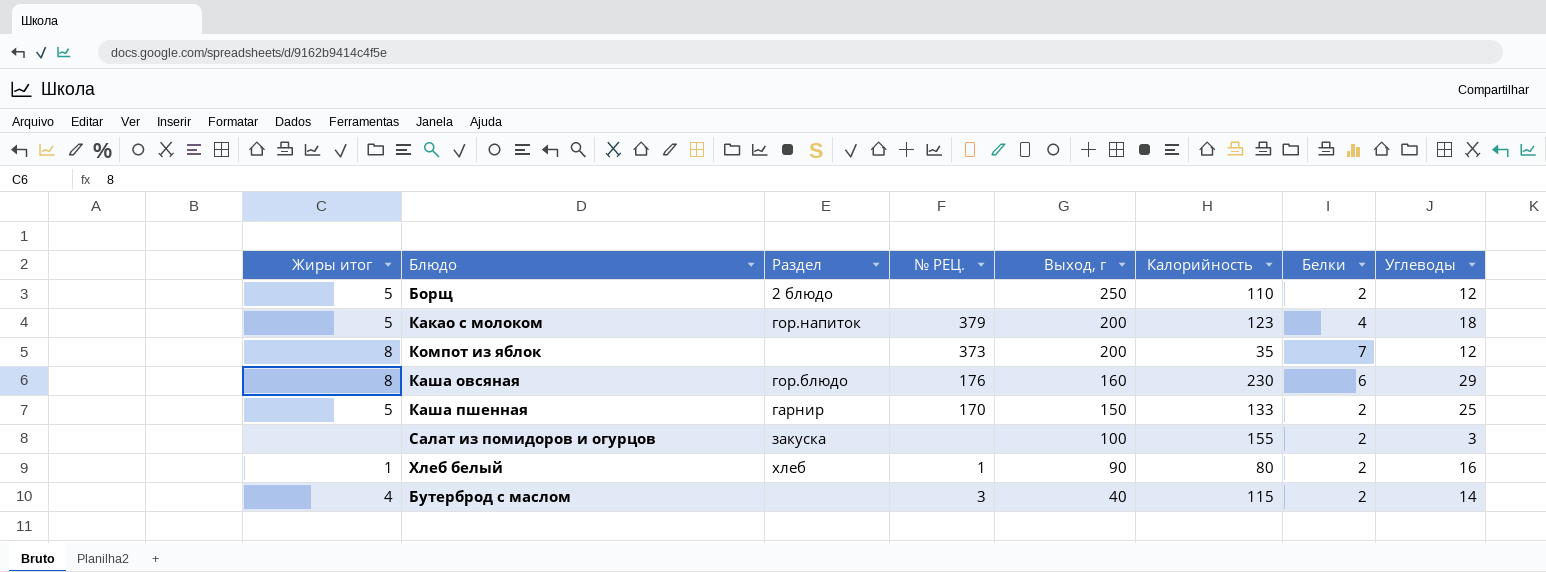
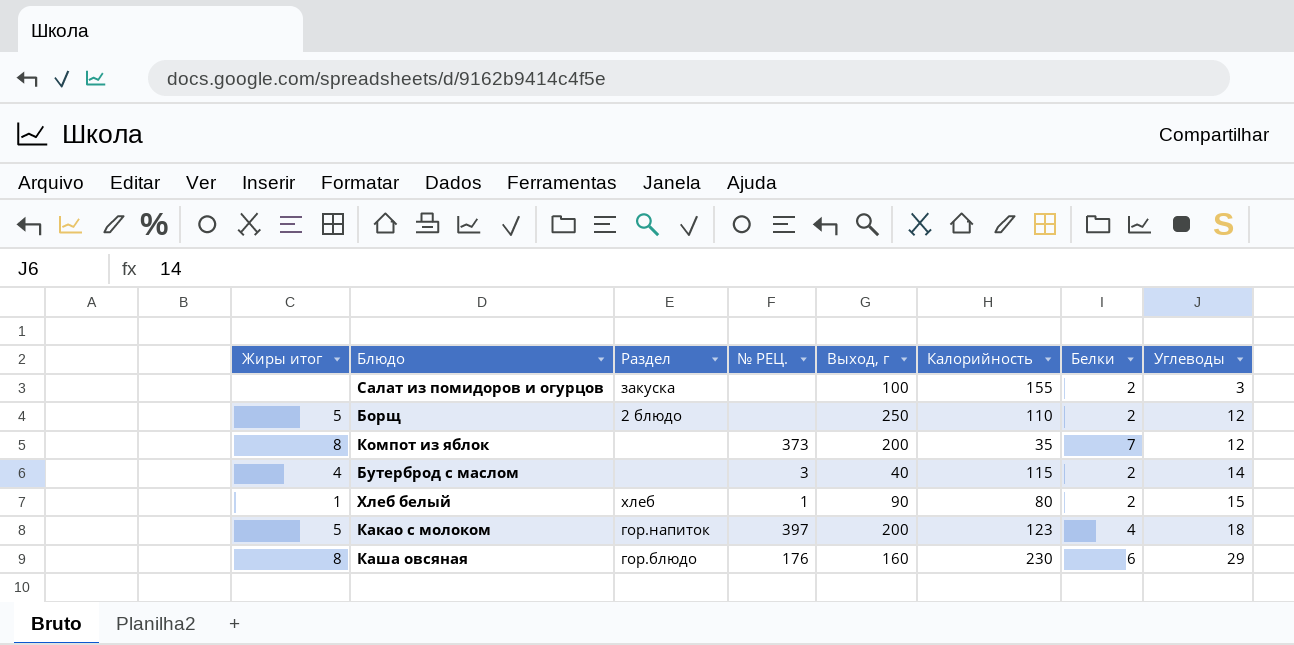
row order: Выход, г descending -> Углеводы ascending
row Каша пшенная: 5 | гарнир | 170 | 150 | 133 | 2 | 25 -> none
Хлеб белый | Углеводы: 16 -> 15
Какао с молоком | № РЕЦ.: 379 -> 397

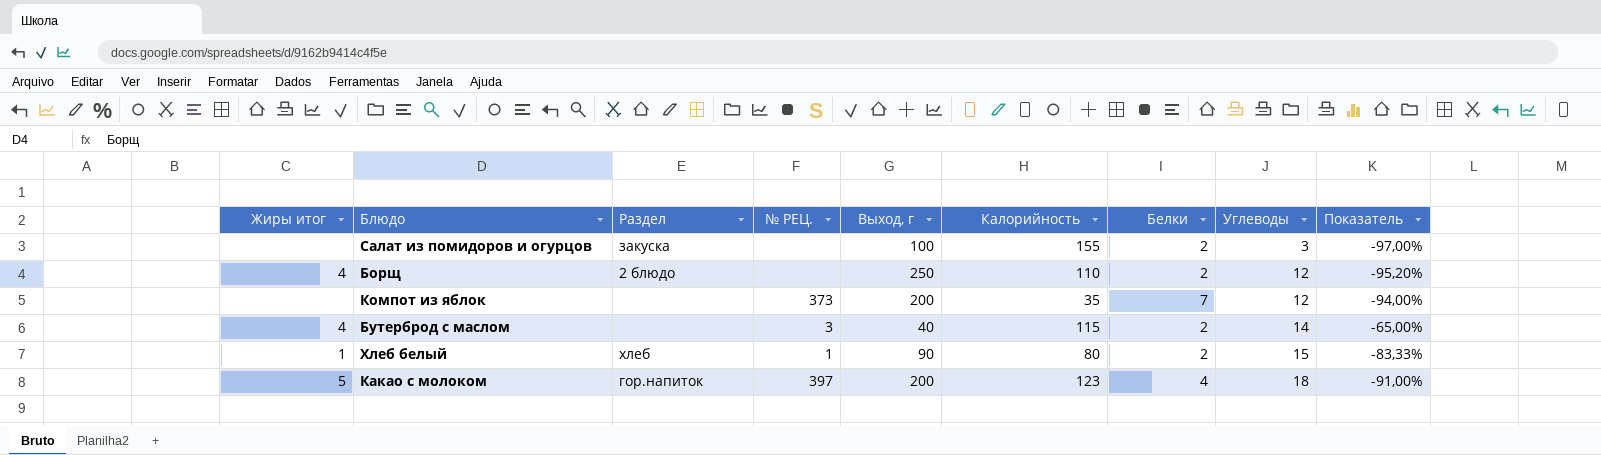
column Показатель | formula: none -> ([Углеводы] - [Выход, г]) / [Выход, г]
row Каша овсяная: 8 | гор.блюдо | 176 | 160 | 230 | 6 | 29 -> none
Борщ | Жиры итог: 5 -> 4
Компот из яблок | Жиры итог: 8 -> none

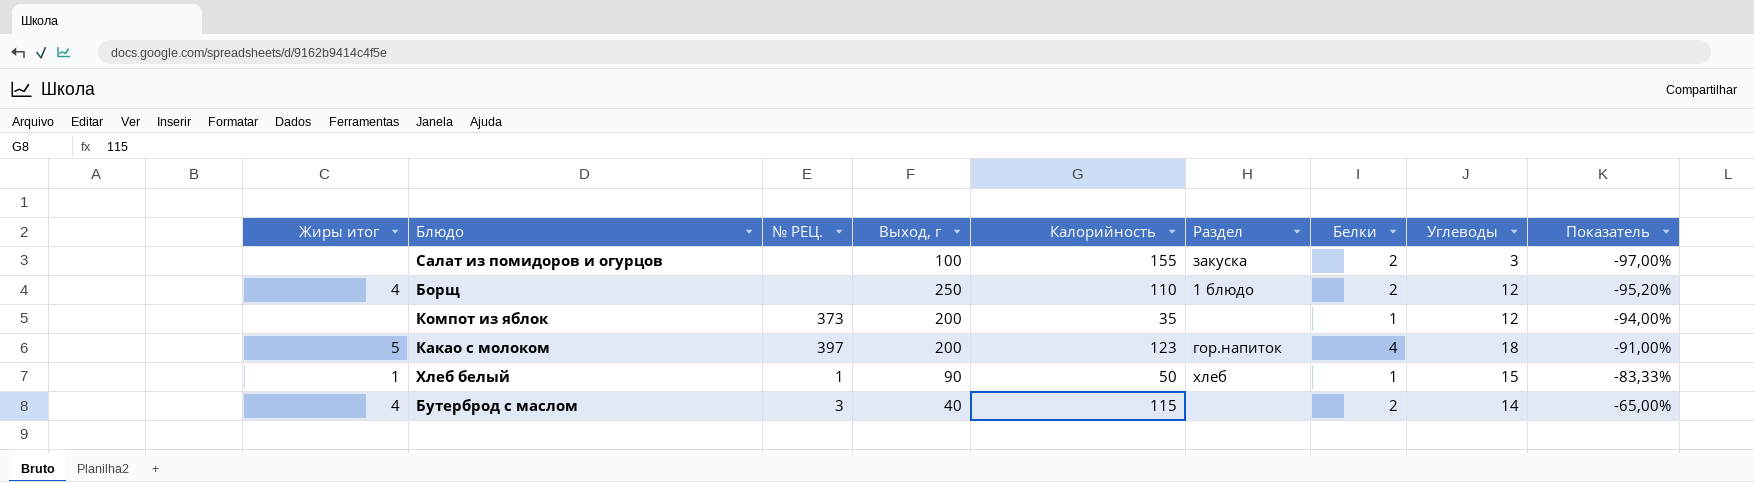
row order: Углеводы ascending -> Показатель ascending
column Раздел | position: 3 -> 6
Борщ | Раздел: 2 блюдо -> 1 блюдо
Компот из яблок | Белки: 7 -> 1
Хлеб белый | Калорийность: 80 -> 50
Хлеб белый | Белки: 2 -> 1

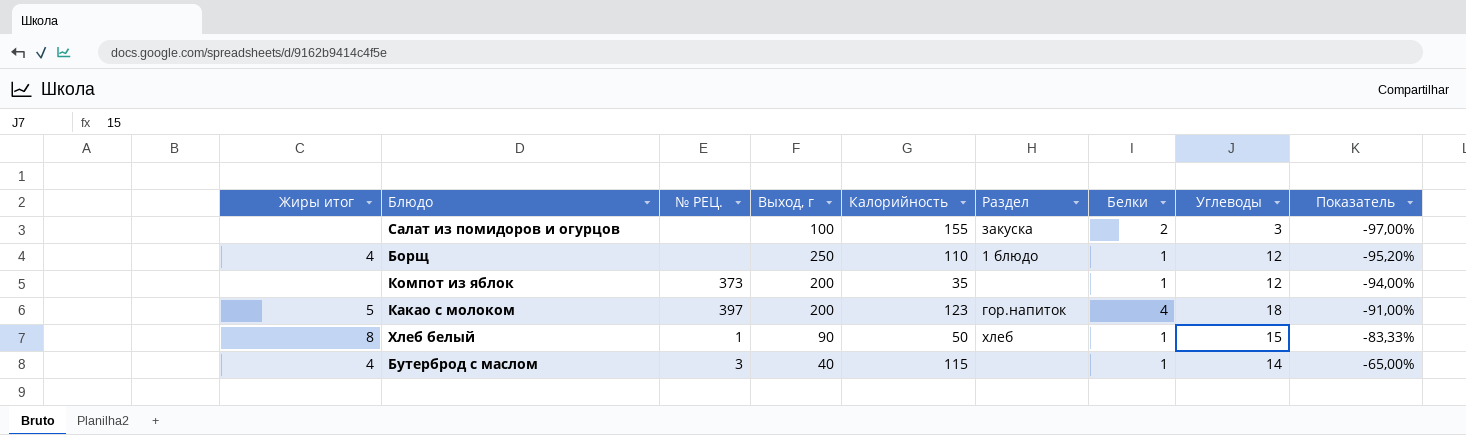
Борщ | Белки: 2 -> 1
Хлеб белый | Жиры итог: 1 -> 8
Бутерброд с маслом | Белки: 2 -> 1

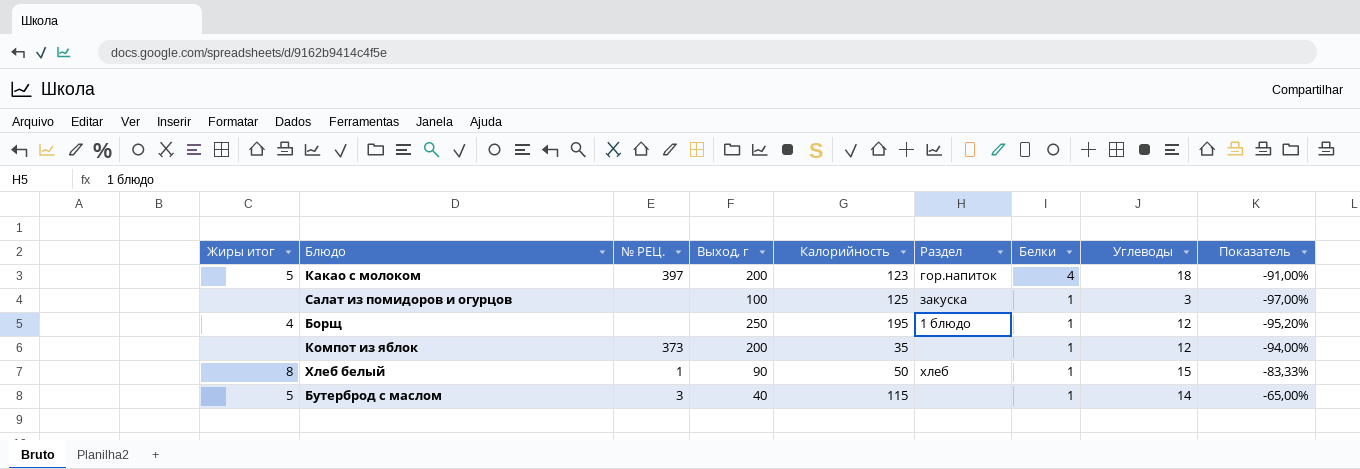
row order: Показатель ascending -> Белки descending
Салат из помидоров и огурцов | Калорийность: 155 -> 125
Салат из помидоров и огурцов | Белки: 2 -> 1
Борщ | Калорийность: 110 -> 195
Бутерброд с маслом | Жиры итог: 4 -> 5

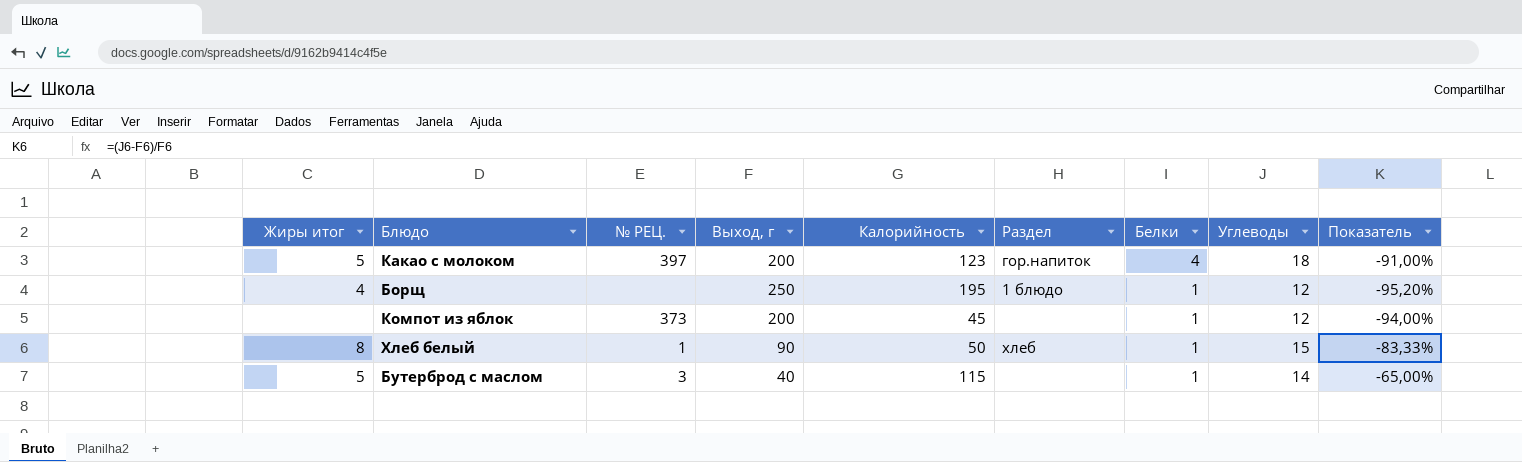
row Салат из помидоров и огурцов: none | none | 100 | 125 | закуска | 1 | 3 | -97,00% -> none
Компот из яблок | Калорийность: 35 -> 45

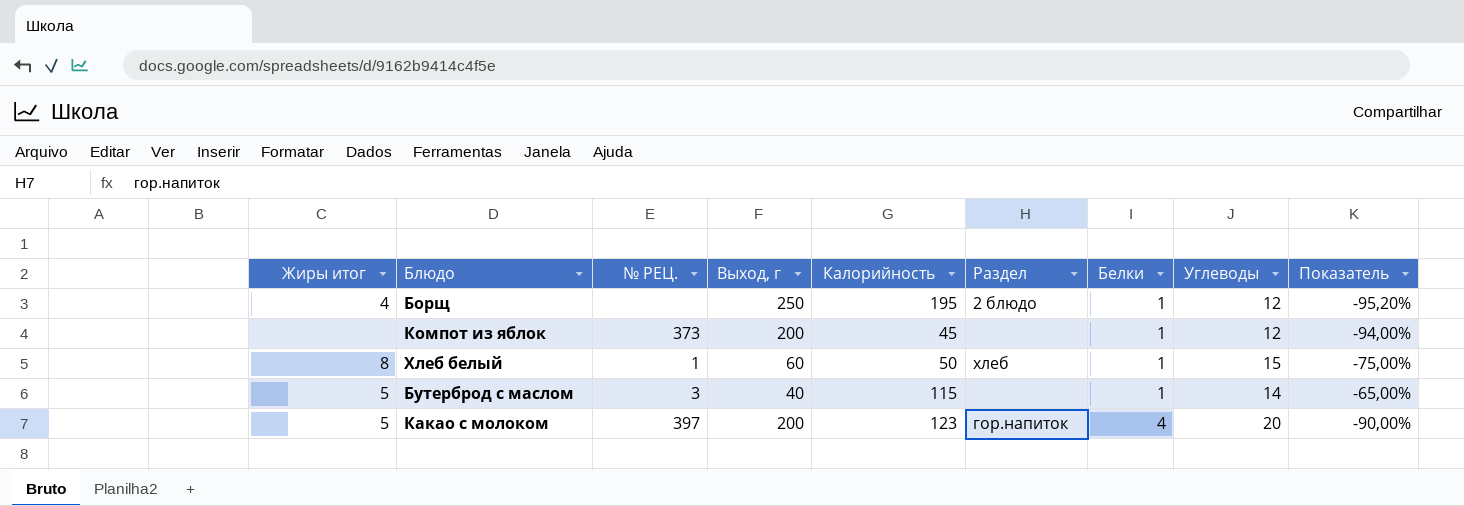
row order: Белки descending -> Белки ascending
Борщ | Раздел: 1 блюдо -> 2 блюдо
Хлеб белый | Выход, г: 90 -> 60
Хлеб белый | Показатель: -83,33% -> -75,00%
Какао с молоком | Углеводы: 18 -> 20
Какао с молоком | Показатель: -91,00% -> -90,00%

